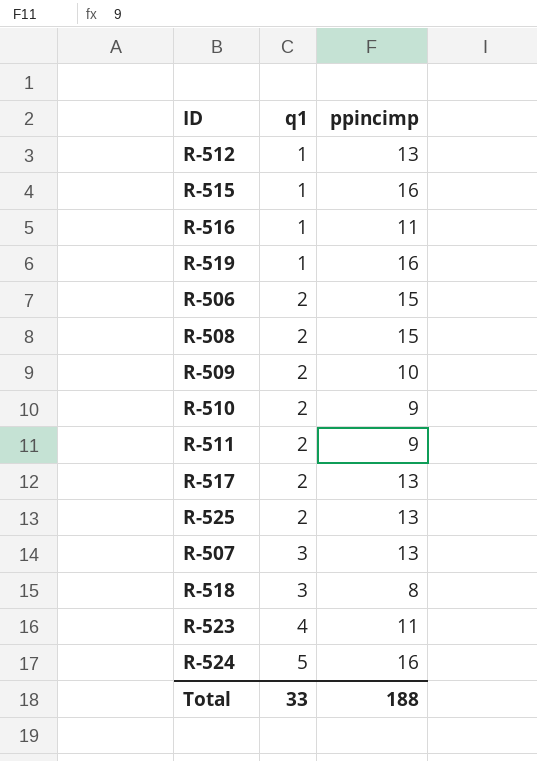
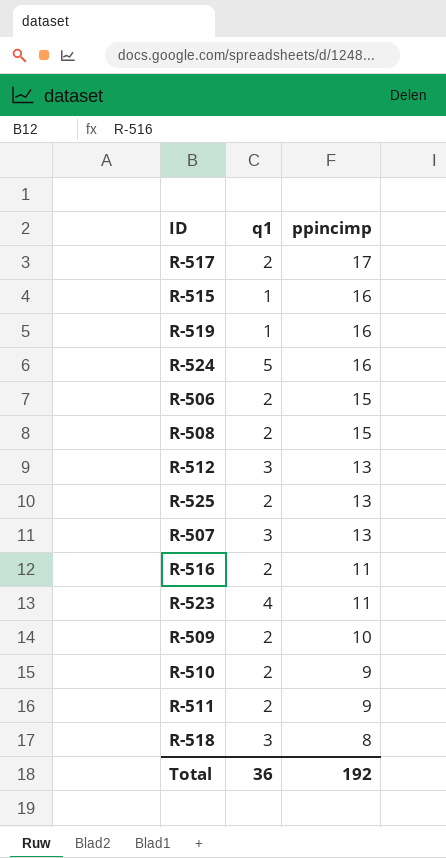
row order: q1 ascending -> ppincimp descending
R-517 | ppincimp: 13 -> 17
R-512 | q1: 1 -> 3
R-516 | q1: 1 -> 2
Total | q1: 33 -> 36
Total | ppincimp: 188 -> 192

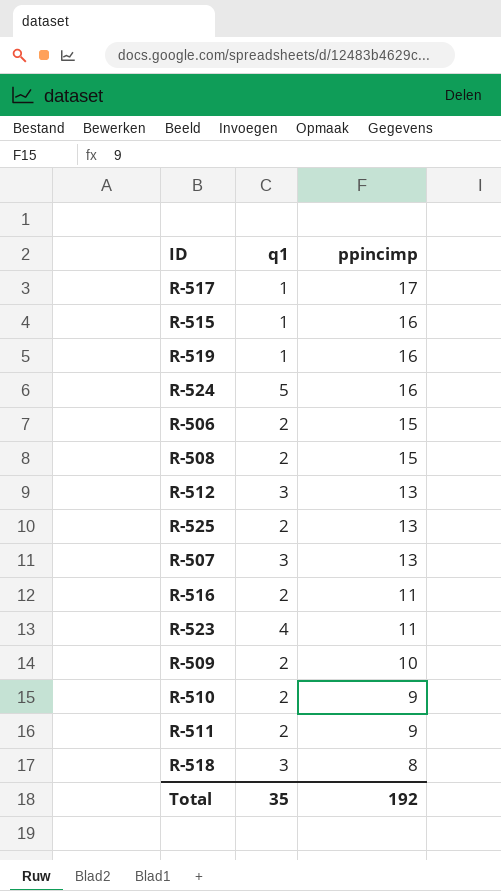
R-517 | q1: 2 -> 1
Total | q1: 36 -> 35

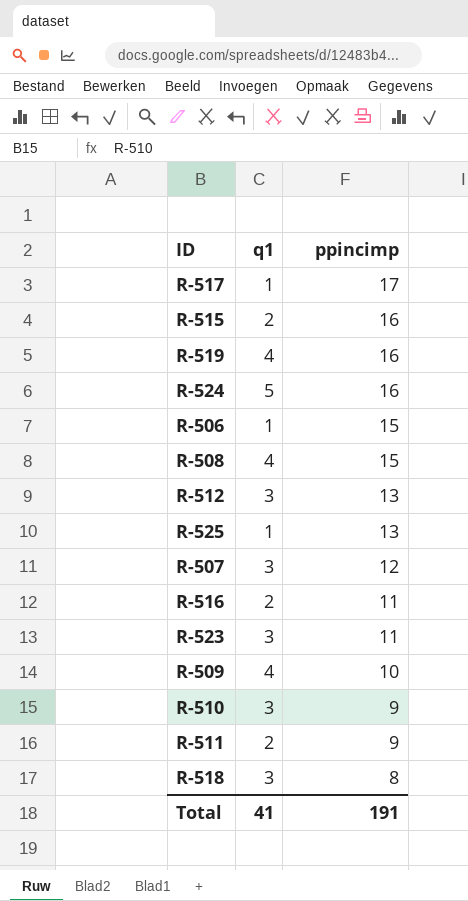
R-515 | q1: 1 -> 2
R-519 | q1: 1 -> 4
R-506 | q1: 2 -> 1
R-508 | q1: 2 -> 4
R-525 | q1: 2 -> 1
R-507 | ppincimp: 13 -> 12
R-523 | q1: 4 -> 3
R-509 | q1: 2 -> 4
R-510 | q1: 2 -> 3
Total | q1: 35 -> 41
Total | ppincimp: 192 -> 191

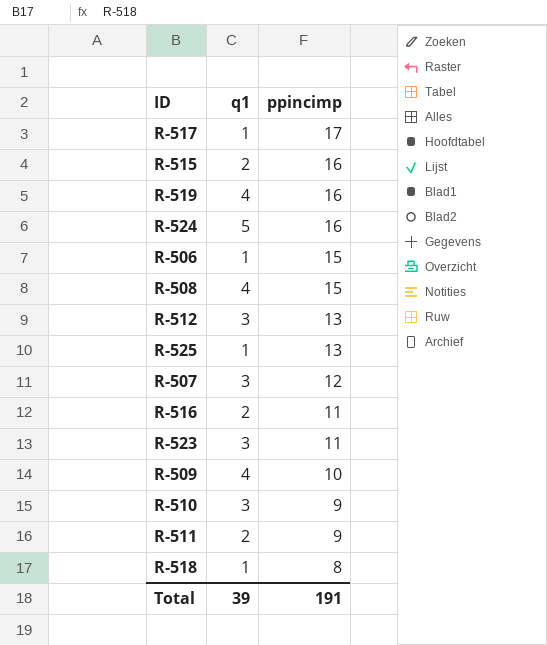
R-518 | q1: 3 -> 1
Total | q1: 41 -> 39

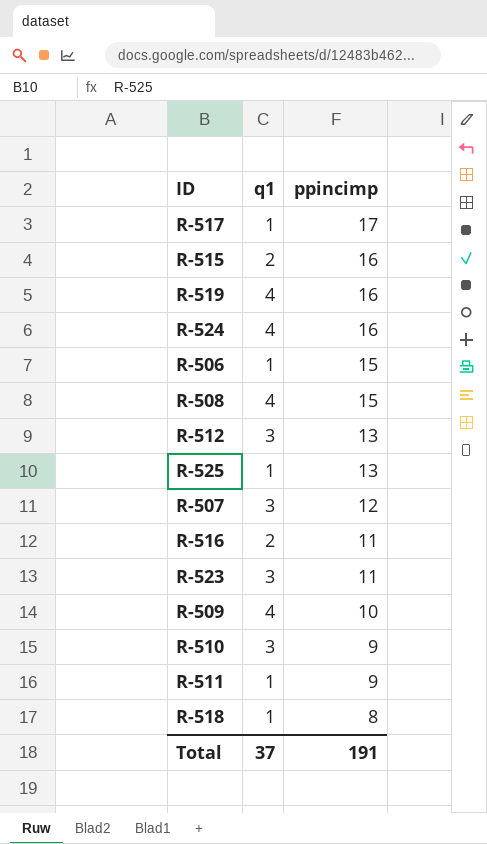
R-524 | q1: 5 -> 4
R-511 | q1: 2 -> 1
Total | q1: 39 -> 37

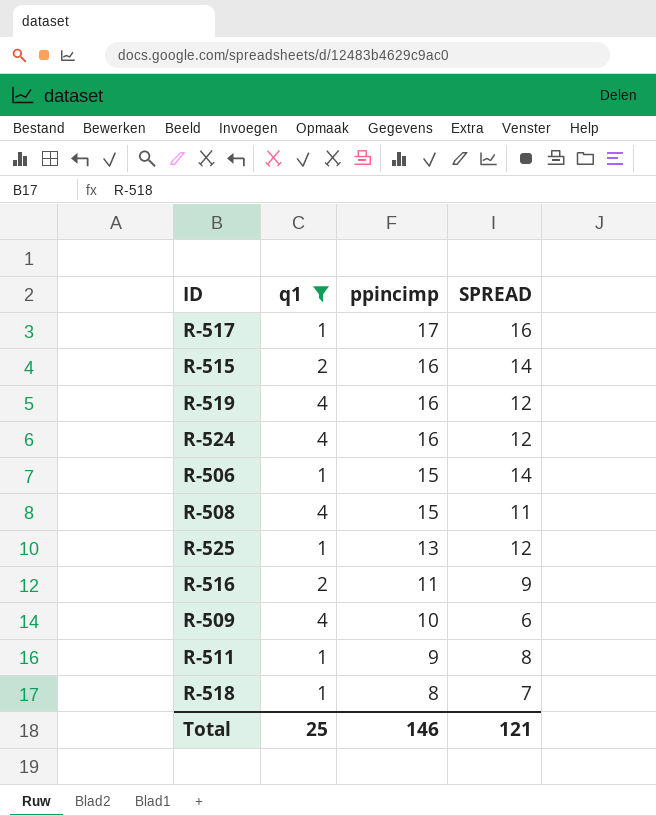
filter: none -> q1 != 3
column SPREAD | formula: none -> [ppincimp] - [q1]
Total | q1: 37 -> 25
Total | ppincimp: 191 -> 146

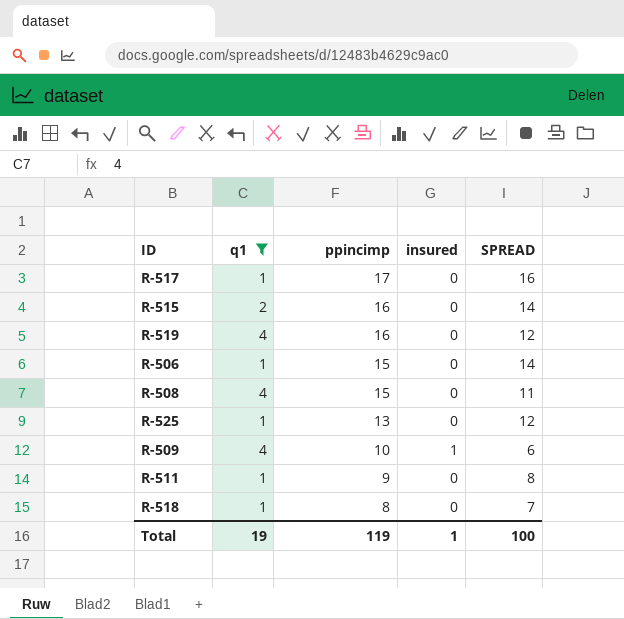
column insured | position: none -> 4
row R-524: 4 | 16 | 12 -> none
row R-516: 2 | 11 | 9 -> none
Total | q1: 25 -> 19
Total | ppincimp: 146 -> 119
Total | SPREAD: 121 -> 100

